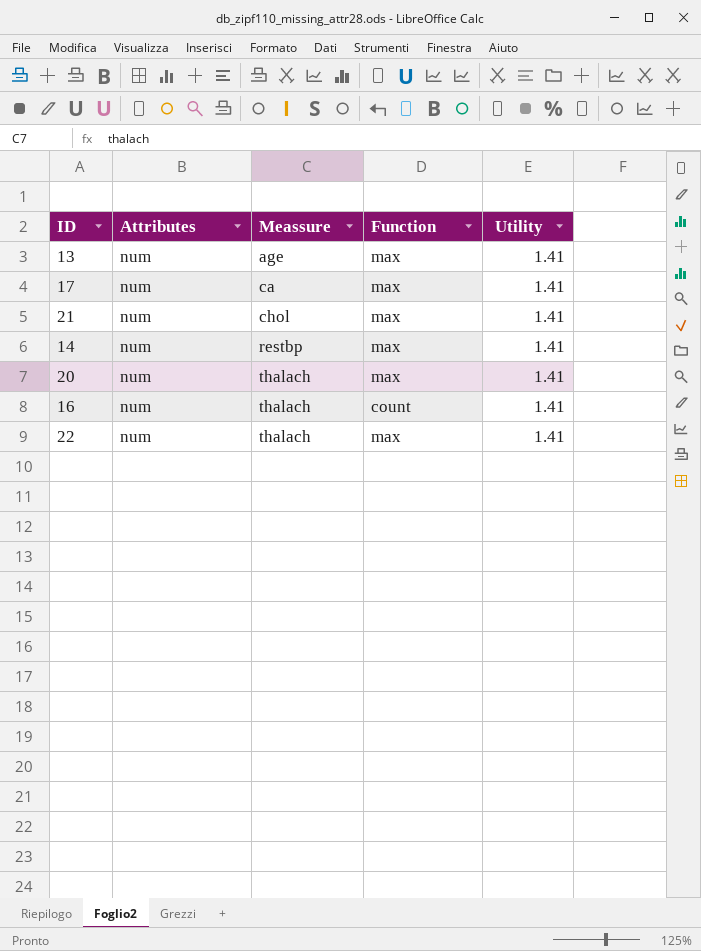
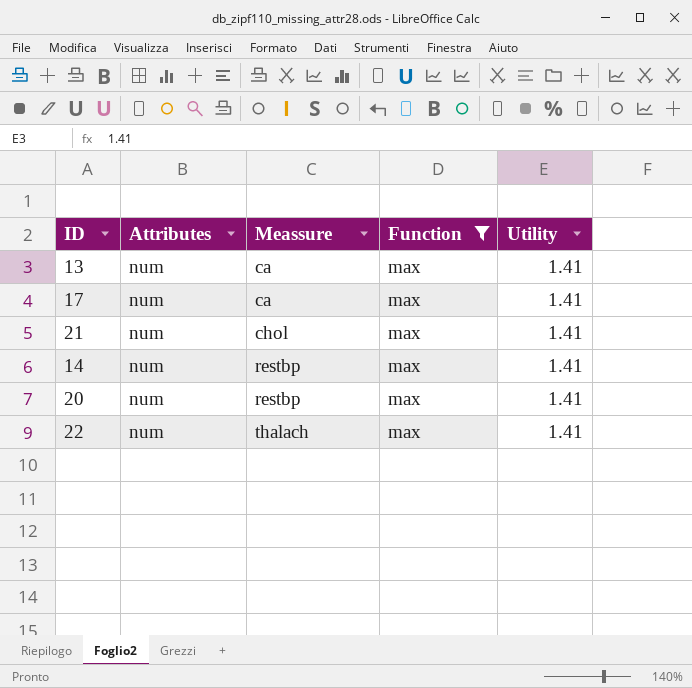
filter: none -> Function = max
13 | Meassure: age -> ca
20 | Meassure: thalach -> restbp

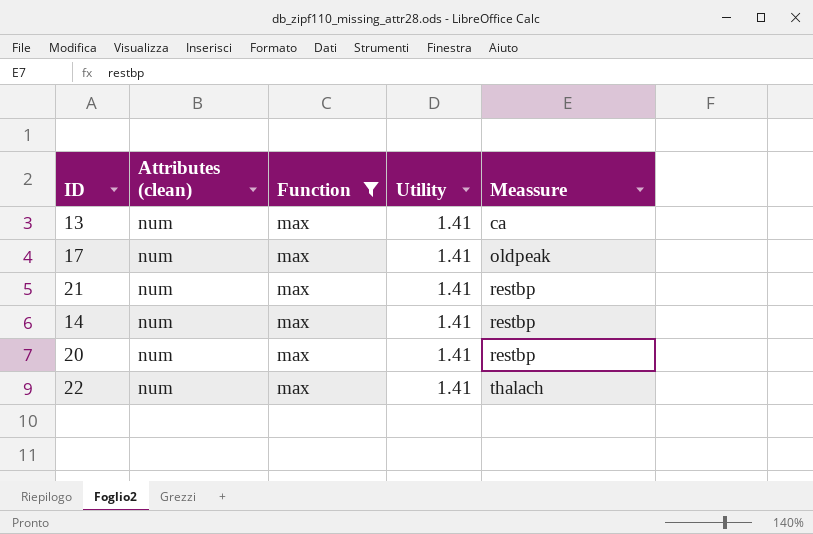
column name: Attributes -> Attributes (clean)
column Meassure | position: 3 -> 5
17 | Meassure: ca -> oldpeak
21 | Meassure: chol -> restbp

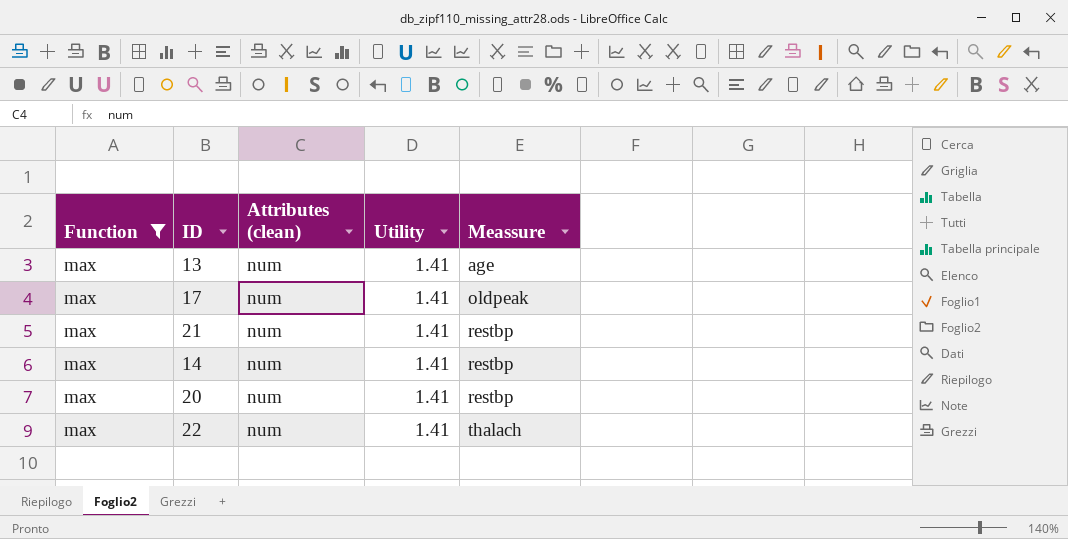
column Function | position: 3 -> 1
13 | Meassure: ca -> age

